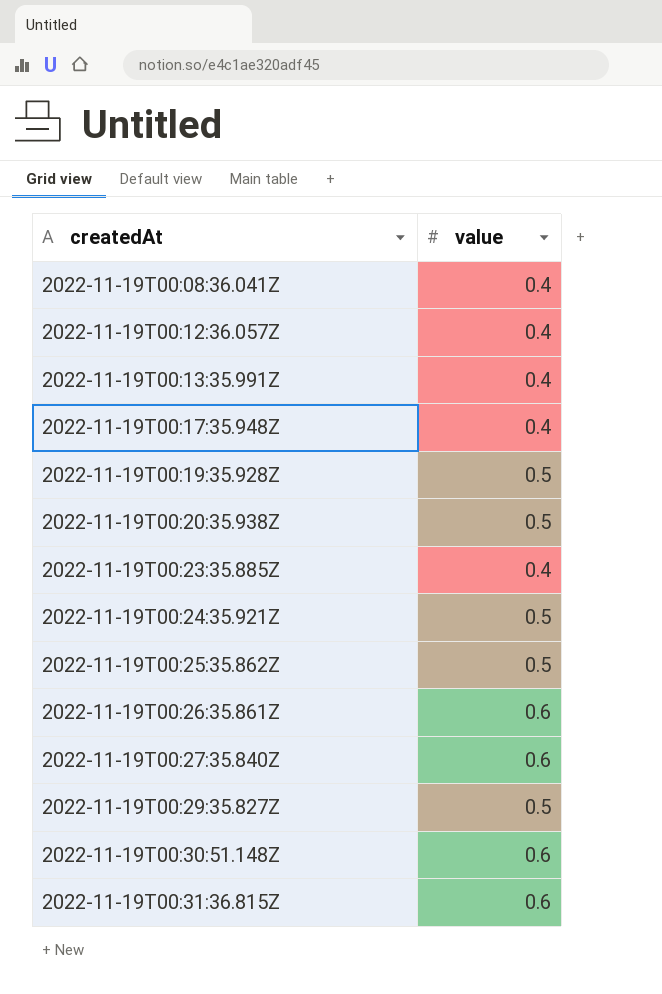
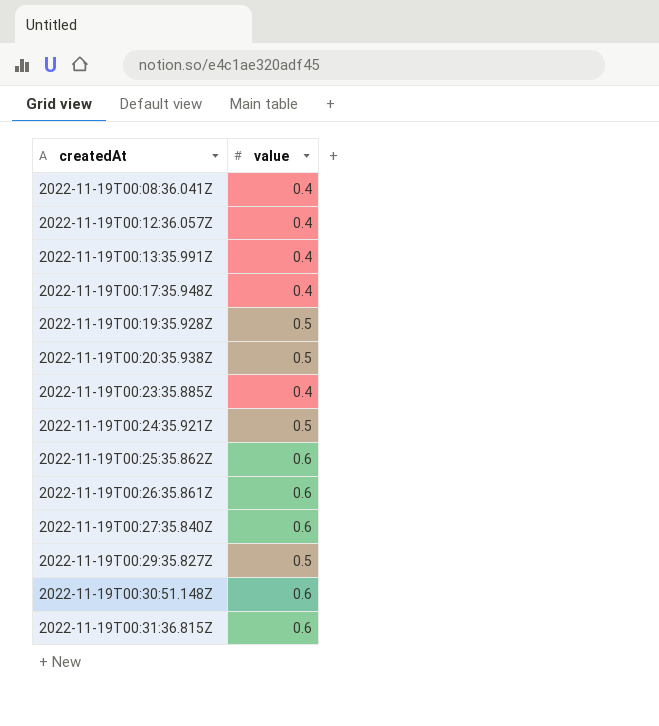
2022-11-19T00:25:35.862Z | value: 0.5 -> 0.6

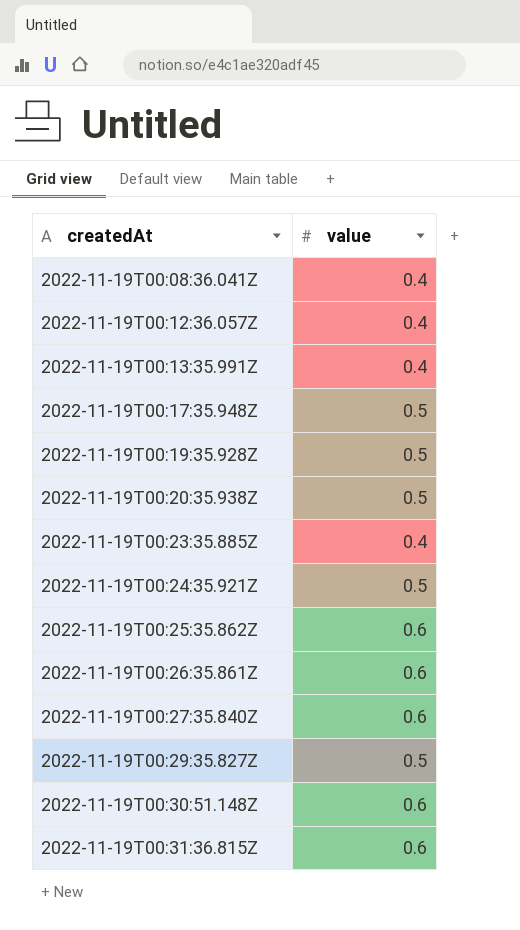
2022-11-19T00:17:35.948Z | value: 0.4 -> 0.5

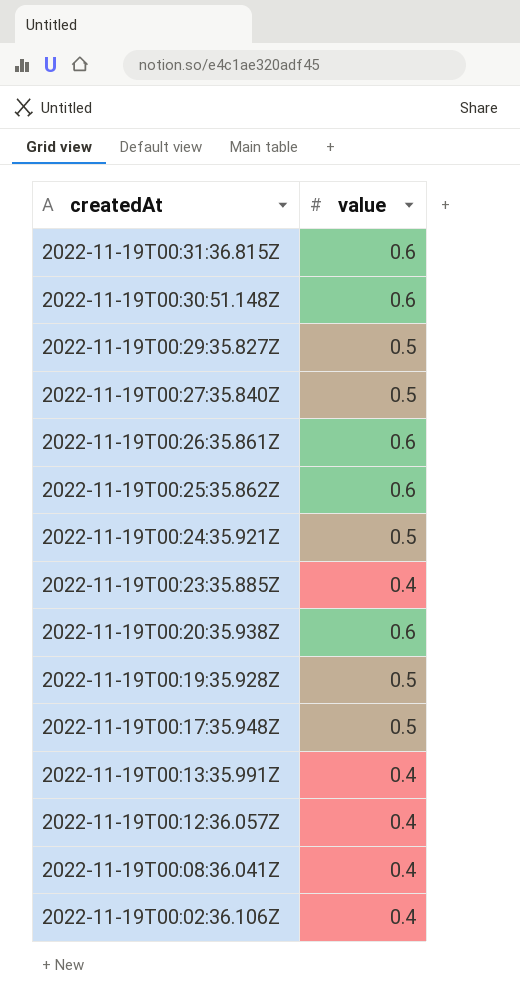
row order: createdAt ascending -> createdAt descending
2022-11-19T00:27:35.840Z | value: 0.6 -> 0.5
2022-11-19T00:20:35.938Z | value: 0.5 -> 0.6
row 2022-11-19T00:02:36.106Z: none -> 0.4

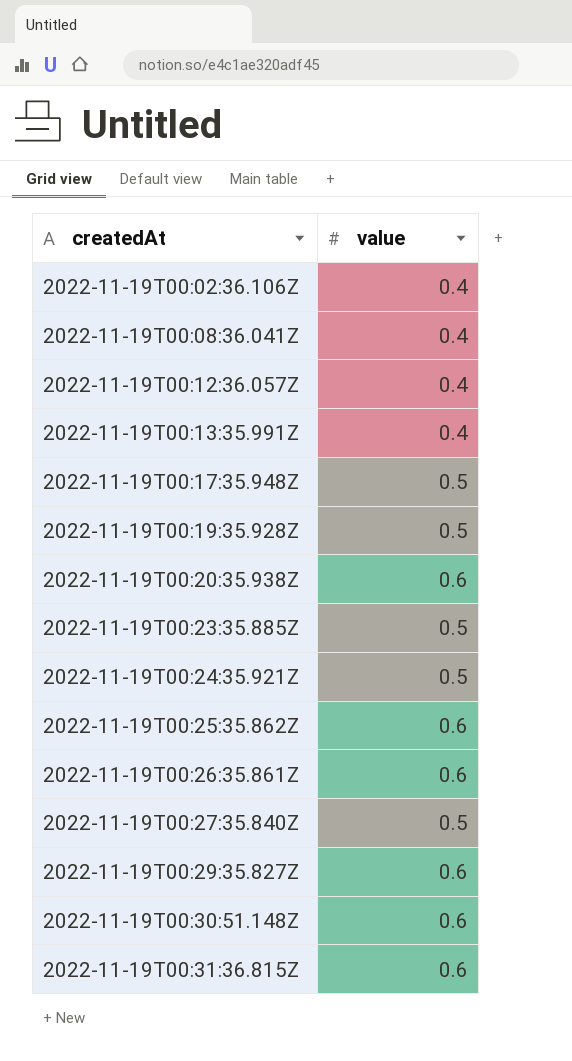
row order: createdAt descending -> createdAt ascending
2022-11-19T00:23:35.885Z | value: 0.4 -> 0.5
2022-11-19T00:29:35.827Z | value: 0.5 -> 0.6

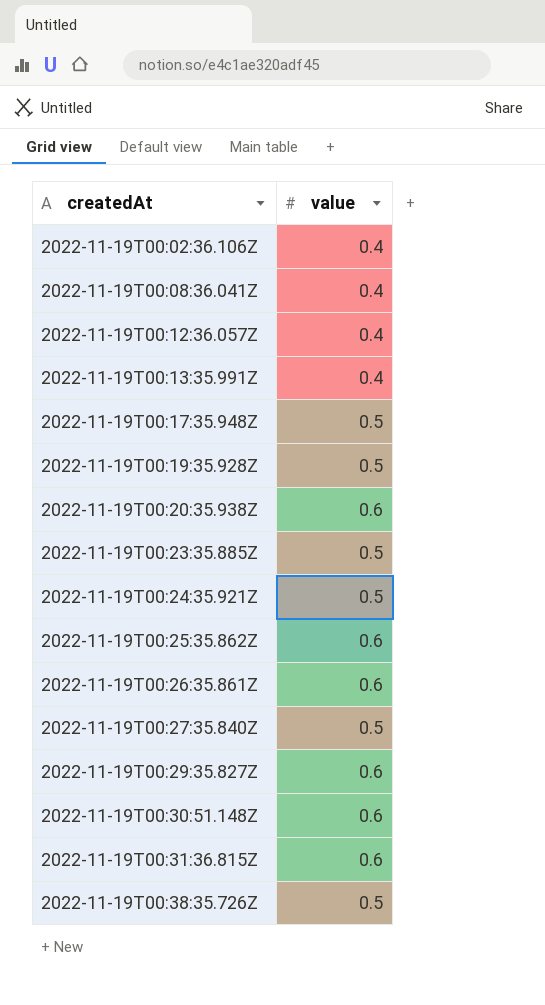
row 2022-11-19T00:38:35.726Z: none -> 0.5

